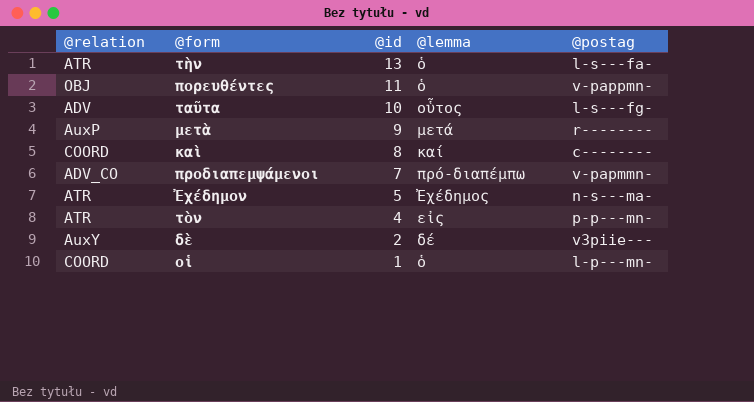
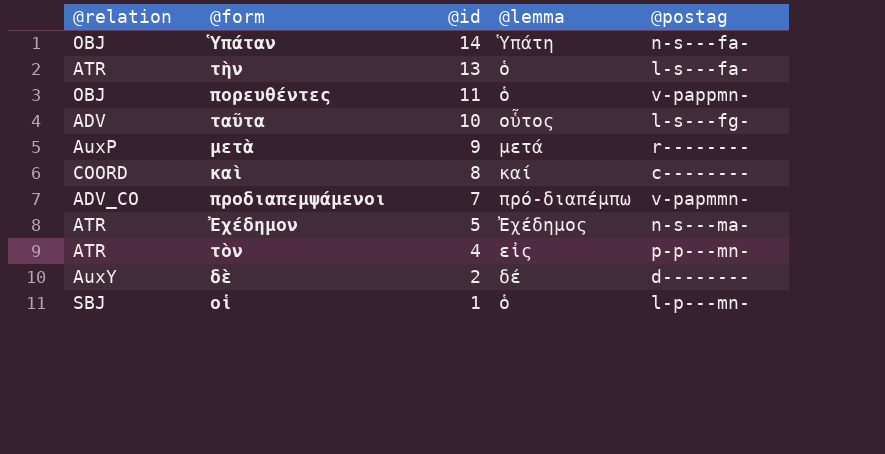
row Ὑπάταν: none -> OBJ | 14 | Ὑπάτη | n-s---fa-
δὲ | @postag: v3piie--- -> d--------
οἱ | @relation: COORD -> SBJ

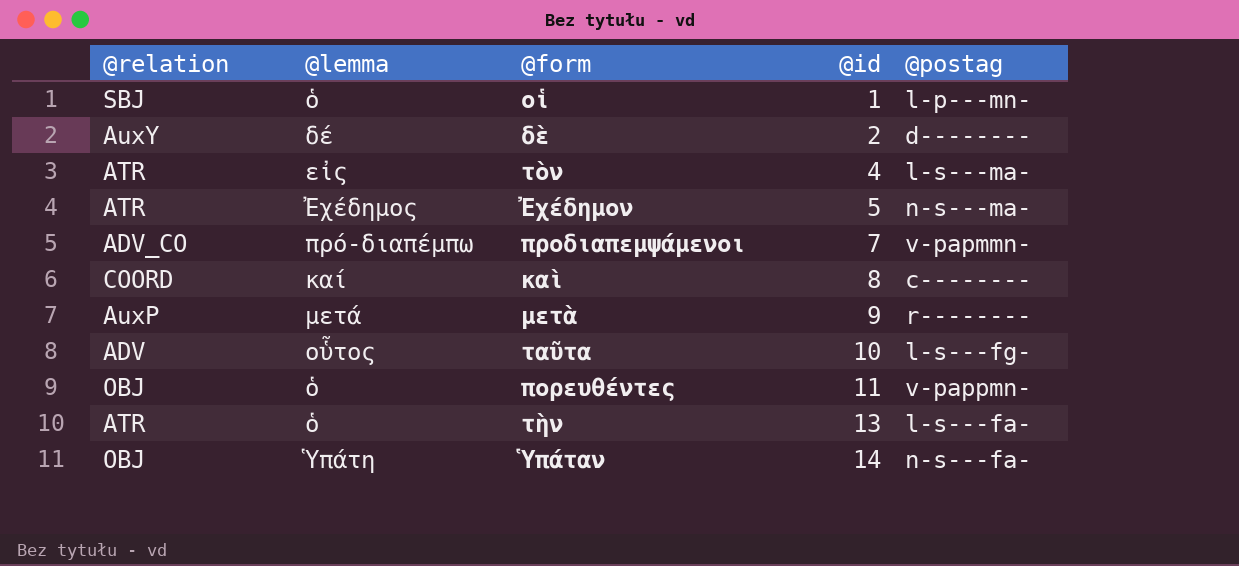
row order: @id descending -> @id ascending
column @lemma | position: 4 -> 2
τὸν | @postag: p-p---mn- -> l-s---ma-

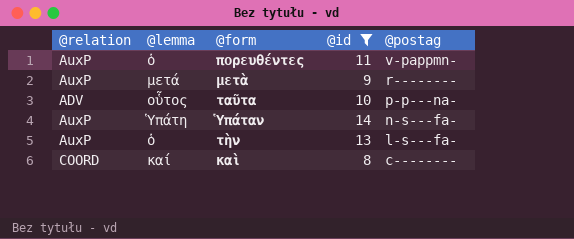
filter: none -> @id >= 8
row order: @id ascending -> @postag descending
πορευθέντες | @relation: OBJ -> AuxP
ταῦτα | @postag: l-s---fg- -> p-p---na-
Ὑπάταν | @relation: OBJ -> AuxP
τὴν | @relation: ATR -> AuxP

